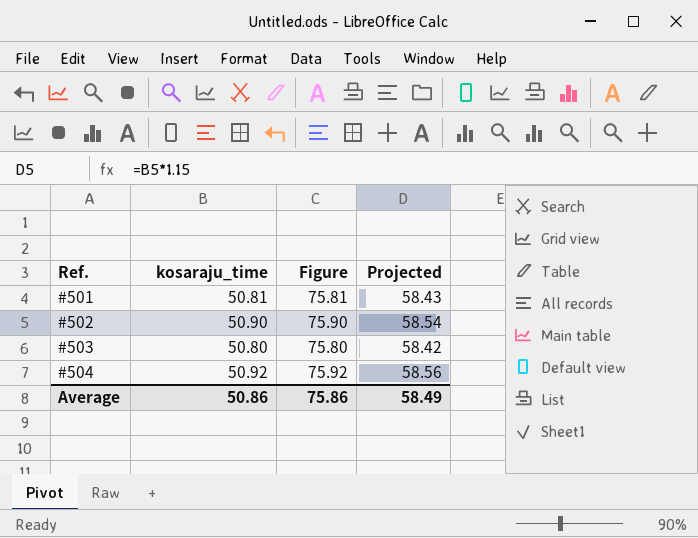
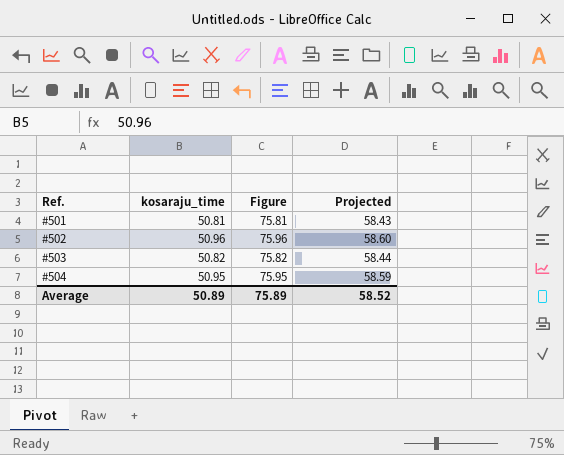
#502 | kosaraju_time: 50.90 -> 50.96
#502 | Figure: 75.90 -> 75.96
#502 | Projected: 58.54 -> 58.60
#503 | kosaraju_time: 50.80 -> 50.82
#503 | Figure: 75.80 -> 75.82
#503 | Projected: 58.42 -> 58.44
#504 | kosaraju_time: 50.92 -> 50.95
#504 | Figure: 75.92 -> 75.95
#504 | Projected: 58.56 -> 58.59
Average | kosaraju_time: 50.86 -> 50.89
Average | Figure: 75.86 -> 75.89
Average | Projected: 58.49 -> 58.52

